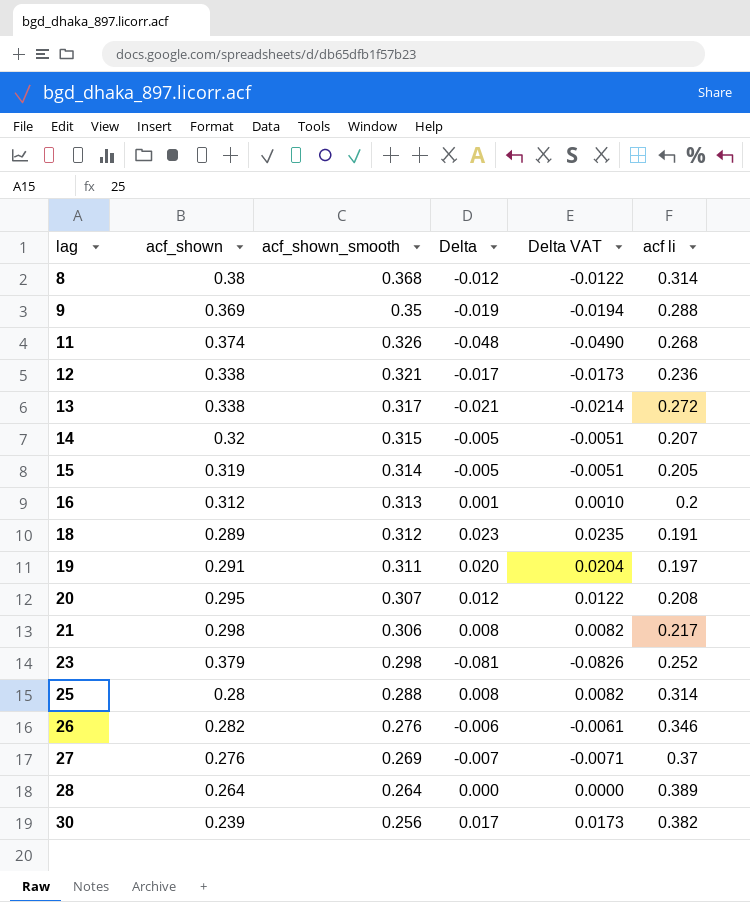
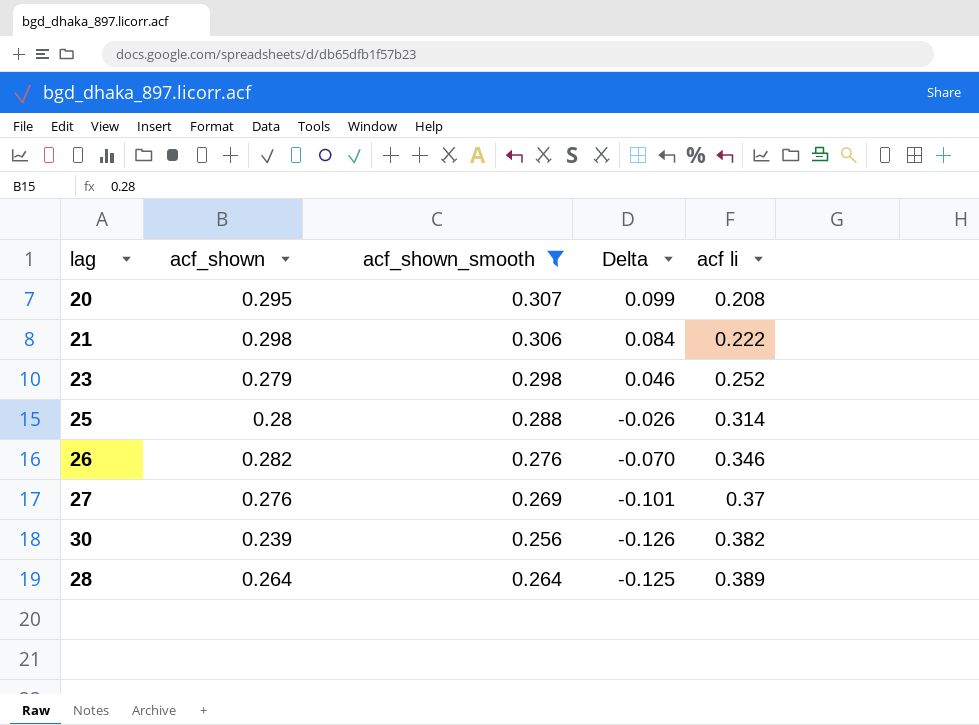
filter: none -> acf_shown_smooth <= 0.307
row order: lag ascending -> acf li ascending
column Delta VAT | formula: [Delta] * 1.02 -> none
column Delta | formula: [acf_shown_smooth] - [acf_shown] -> [acf_shown_smooth] - [acf li]
21 | acf li: 0.217 -> 0.222
23 | acf_shown: 0.379 -> 0.279

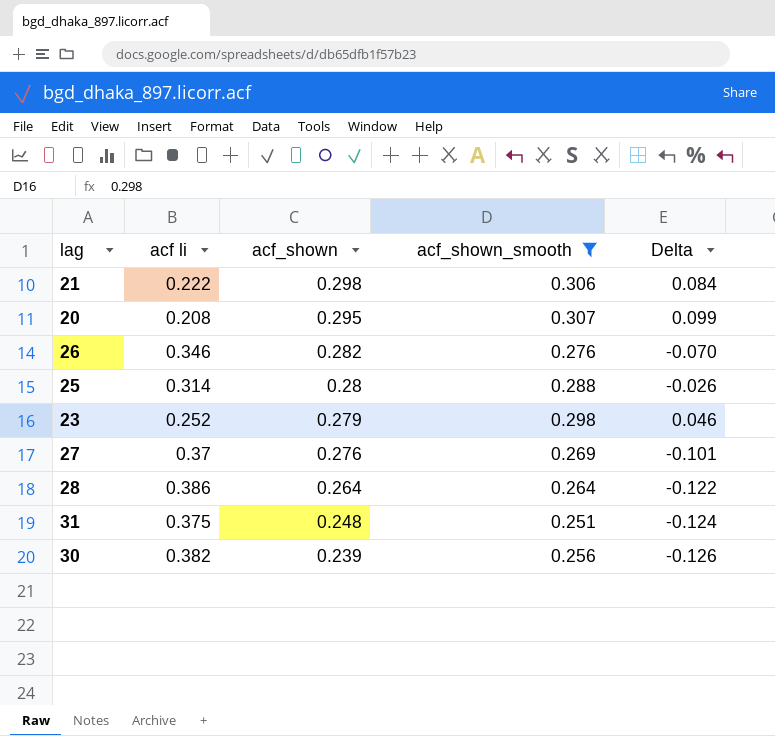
row order: acf li ascending -> acf_shown descending
column acf li | position: 5 -> 2
28 | acf li: 0.389 -> 0.386
28 | Delta: -0.125 -> -0.122
row 31: none -> 0.375 | 0.248 | 0.251 | -0.124

